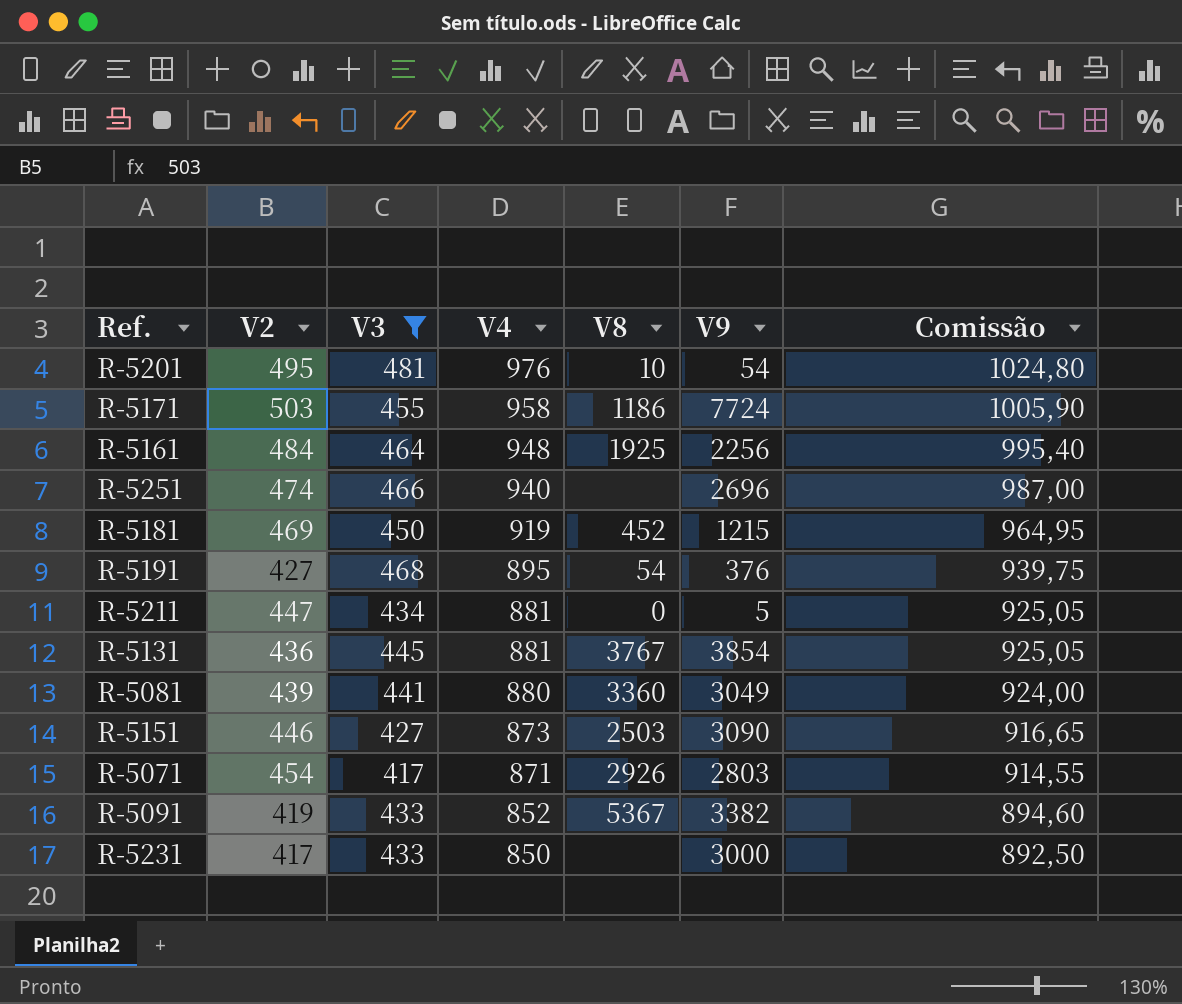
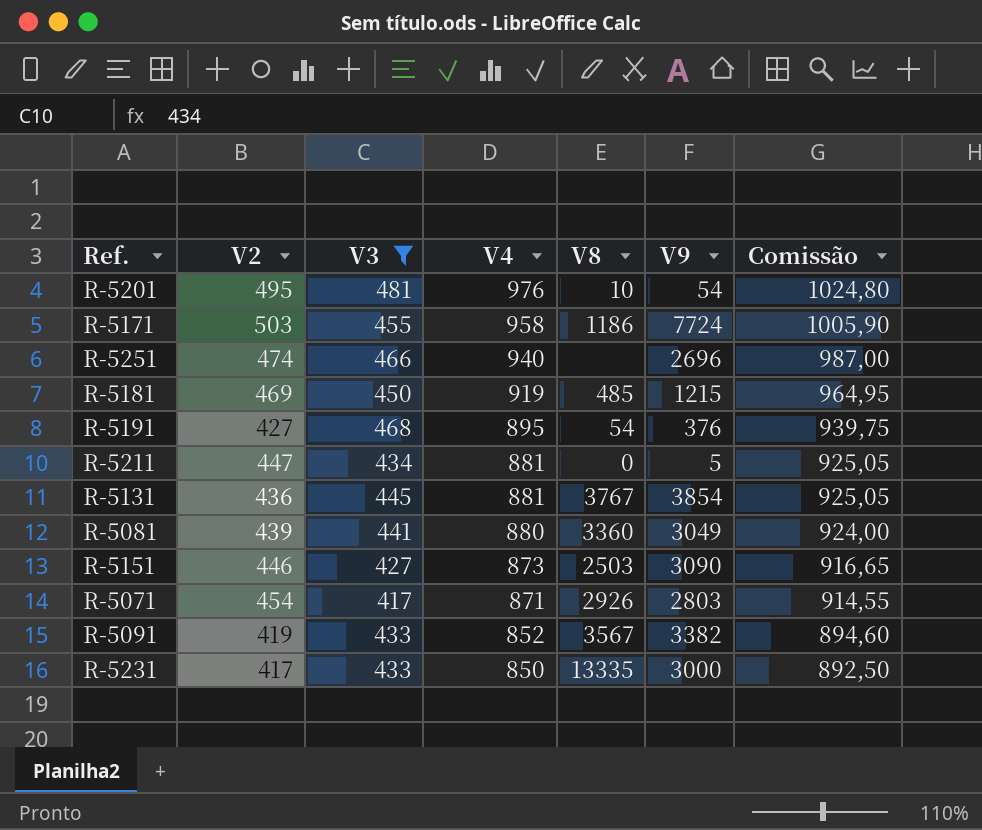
row R-5161: 484 | 464 | 948 | 1925 | 2256 | 995,40 -> none
R-5181 | V8: 452 -> 485
R-5091 | V8: 5367 -> 3567
R-5231 | V8: none -> 13335

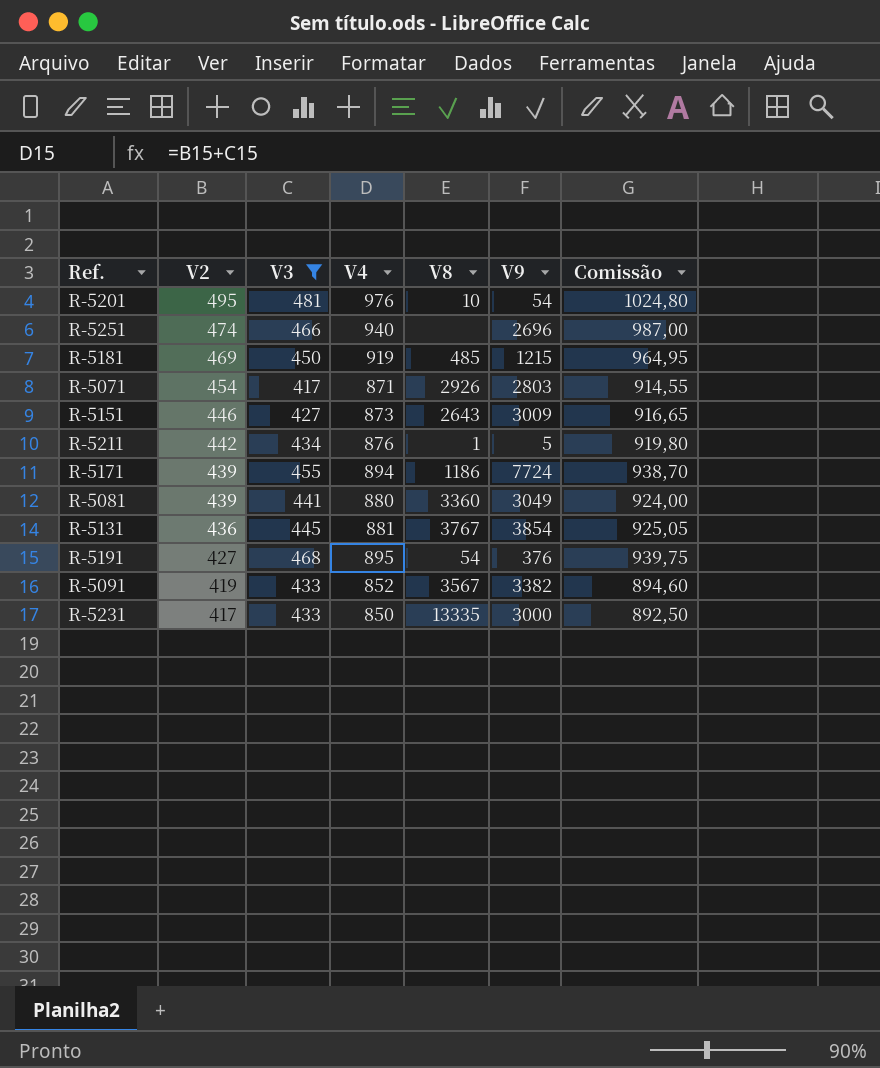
row order: V4 descending -> V2 descending
R-5151 | V8: 2503 -> 2643
R-5151 | V9: 3090 -> 3009
R-5211 | V2: 447 -> 442
R-5211 | V4: 881 -> 876
R-5211 | V8: 0 -> 1
R-5211 | Comissão: 925,05 -> 919,80
R-5171 | V2: 503 -> 439
R-5171 | V4: 958 -> 894
R-5171 | Comissão: 1005,90 -> 938,70

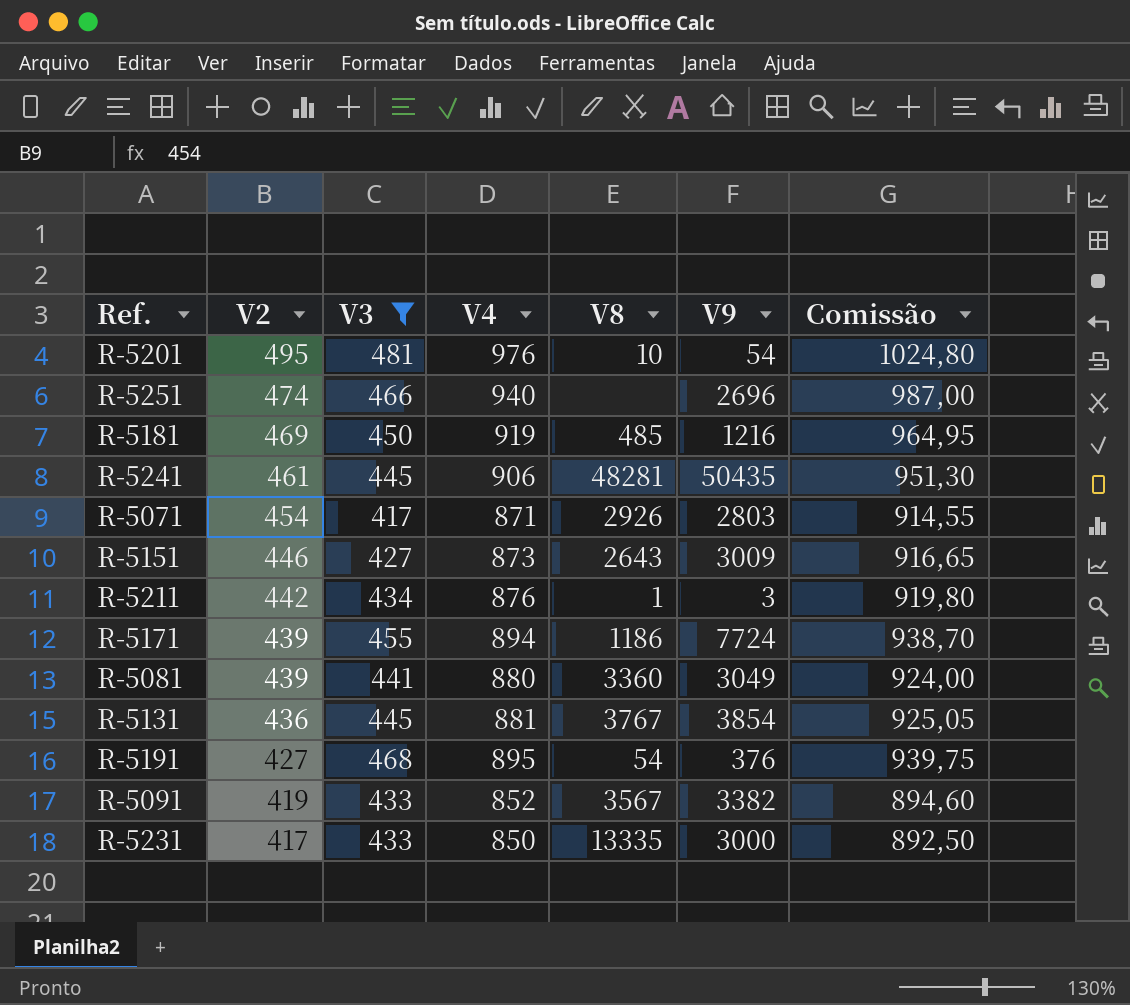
R-5181 | V9: 1215 -> 1216
row R-5241: none -> 461 | 445 | 906 | 48281 | 50435 | 951,30
R-5211 | V9: 5 -> 3

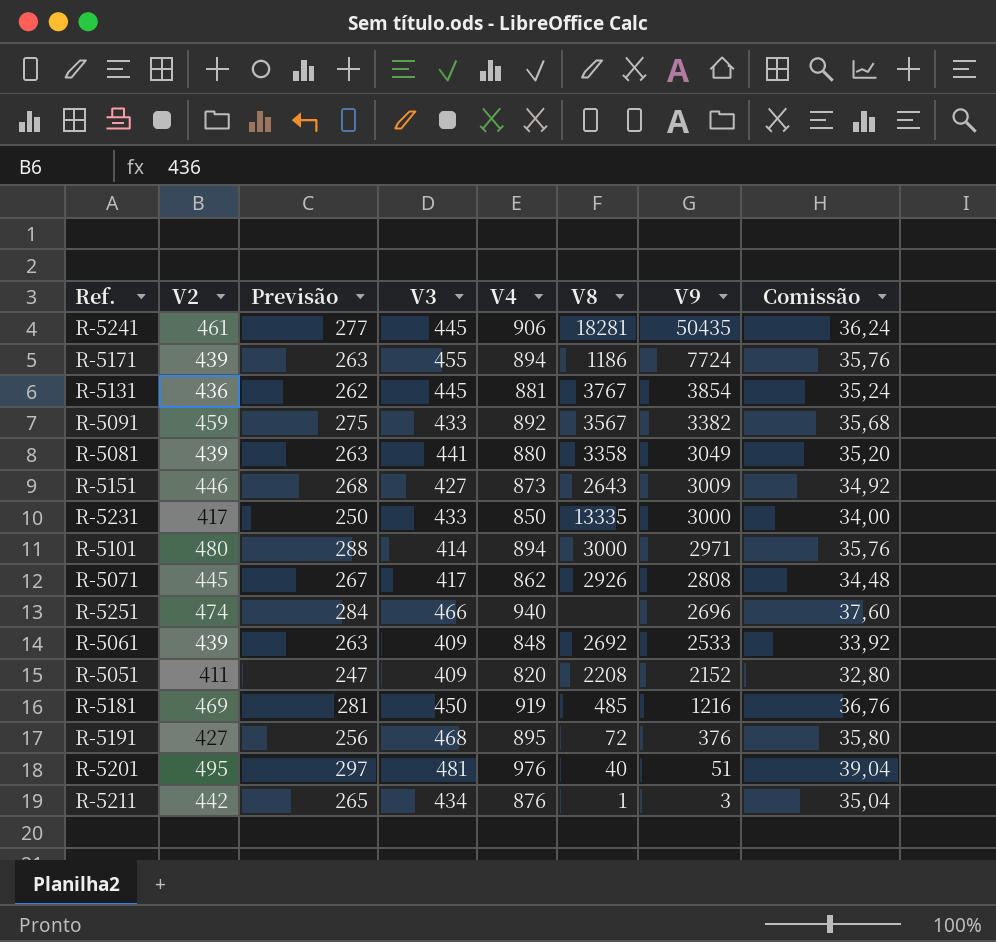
filter: V3 >= 417 -> none
row order: V2 descending -> V9 descending
column Previsão | formula: none -> [V2] * 0,6
column Comissão | formula: [V4] * 1,05 -> [V4] * 0,04
R-5241 | V8: 48281 -> 18281
R-5091 | V2: 419 -> 459
R-5091 | V4: 852 -> 892
R-5081 | V8: 3360 -> 3358
R-5071 | V2: 454 -> 445
R-5071 | V4: 871 -> 862
R-5071 | V9: 2803 -> 2808
R-5191 | V8: 54 -> 72
R-5201 | V8: 10 -> 40
R-5201 | V9: 54 -> 51

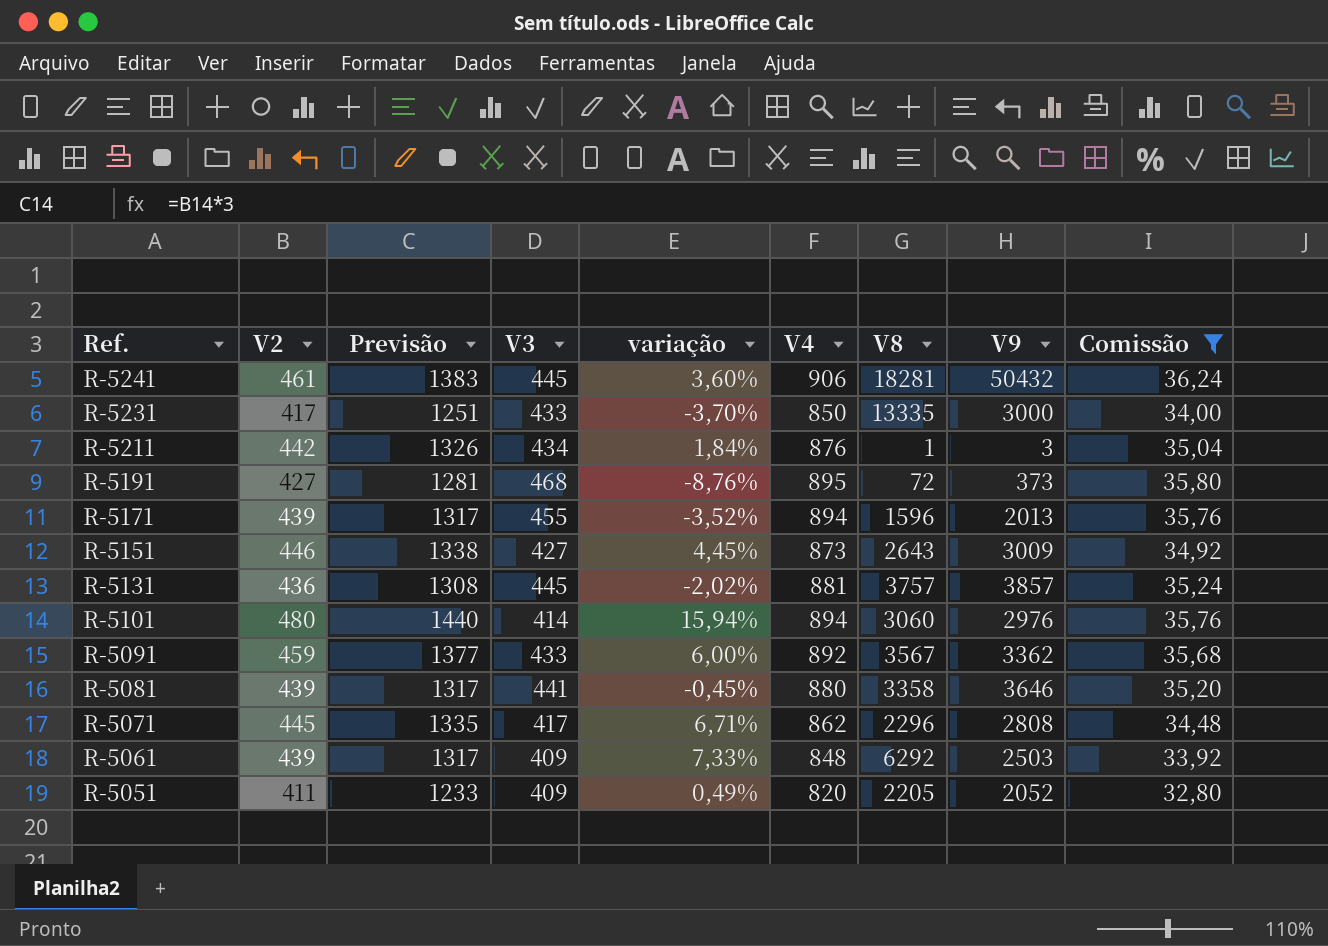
filter: none -> Comissão <= 36,24
row order: V9 descending -> Ref. descending
column Previsão | formula: [V2] * 0,6 -> [V2] * 3
column variação | formula: none -> ([V2] - [V3]) / [V3]
R-5241 | V9: 50435 -> 50432
R-5191 | V9: 376 -> 373
R-5171 | V8: 1186 -> 1596
R-5171 | V9: 7724 -> 2013
R-5131 | V8: 3767 -> 3757
R-5131 | V9: 3854 -> 3857
R-5101 | V8: 3000 -> 3060
R-5101 | V9: 2971 -> 2976
R-5091 | V9: 3382 -> 3362
R-5081 | V9: 3049 -> 3646
R-5071 | V8: 2926 -> 2296
R-5061 | V8: 2692 -> 6292
R-5061 | V9: 2533 -> 2503
R-5051 | V8: 2208 -> 2205
R-5051 | V9: 2152 -> 2052

